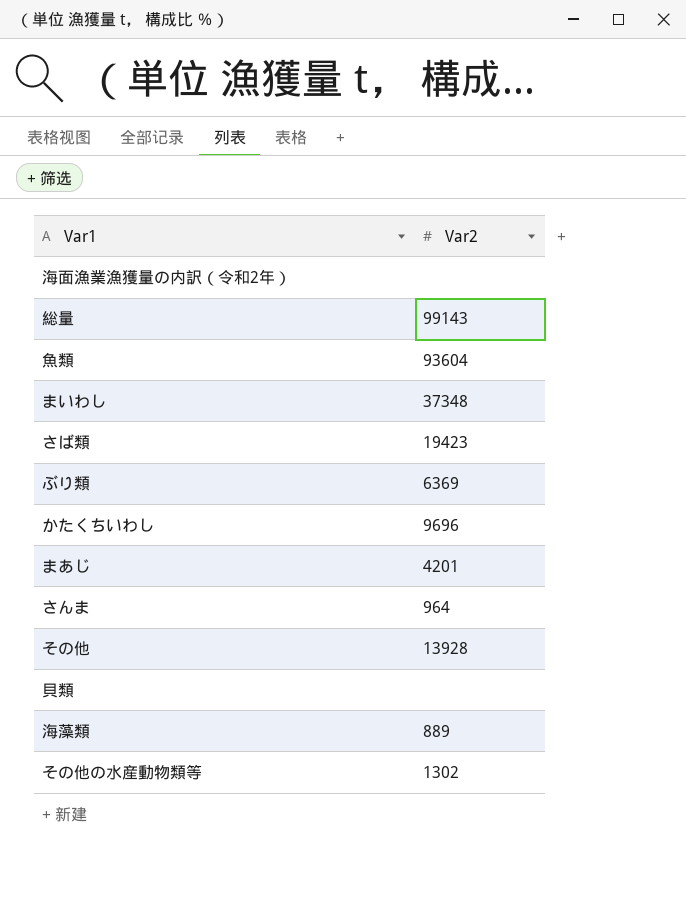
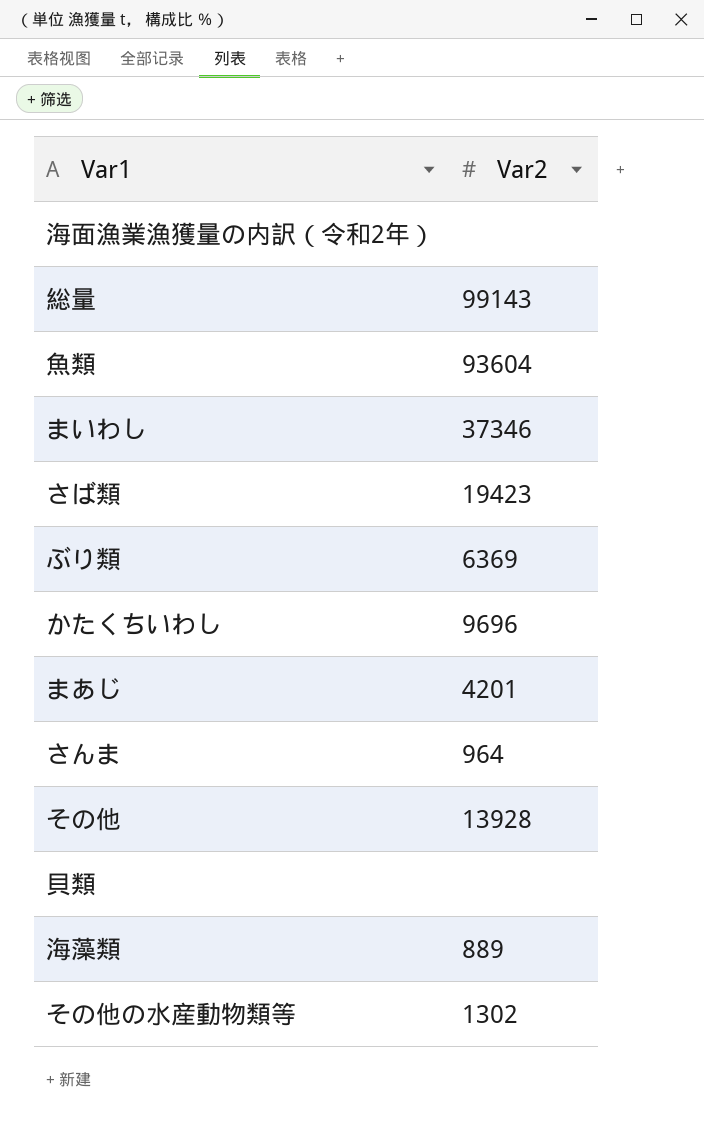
まいわし | Var2: 37348 -> 37346

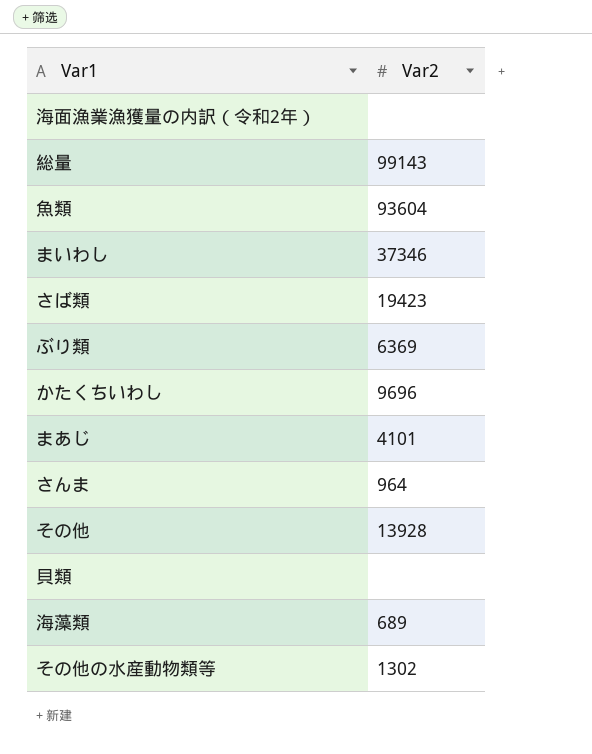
まあじ | Var2: 4201 -> 4101
海藻類 | Var2: 889 -> 689

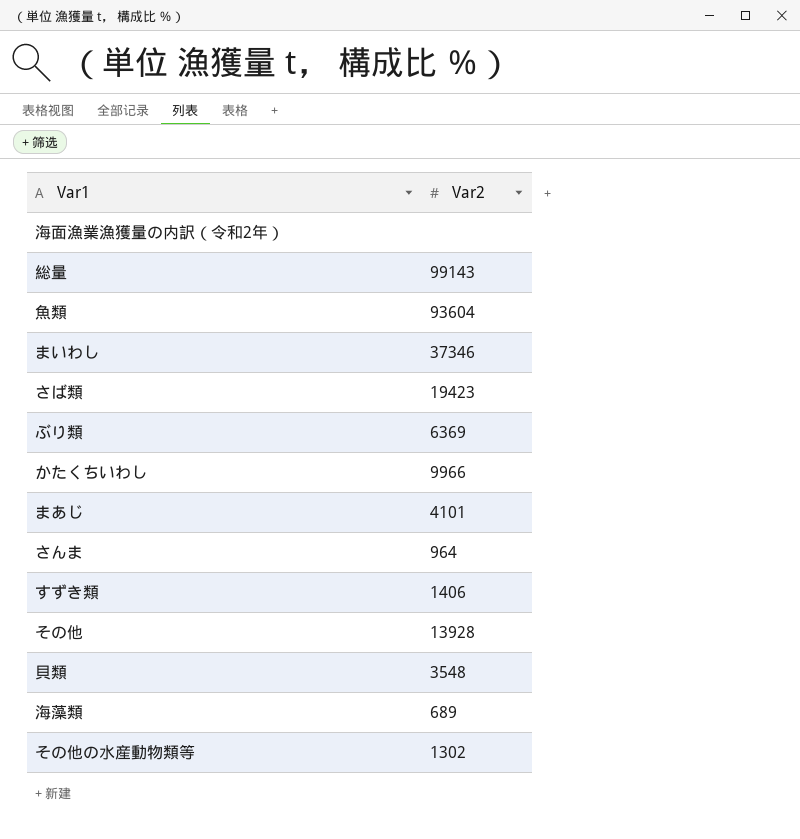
かたくちいわし | Var2: 9696 -> 9966
row すずき類: none -> 1406
貝類 | Var2: none -> 3548

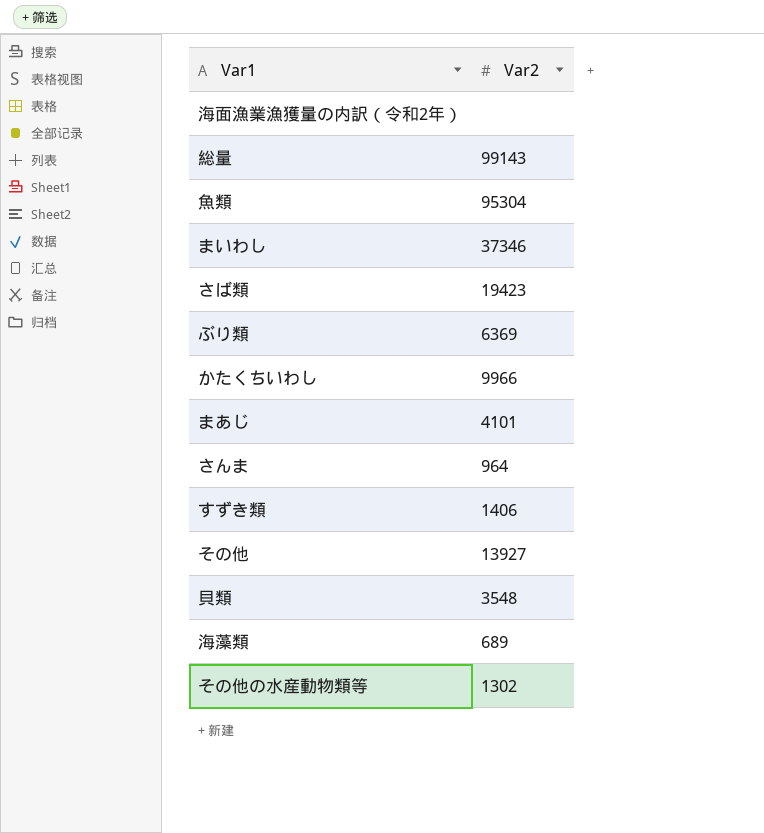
魚類 | Var2: 93604 -> 95304
その他 | Var2: 13928 -> 13927

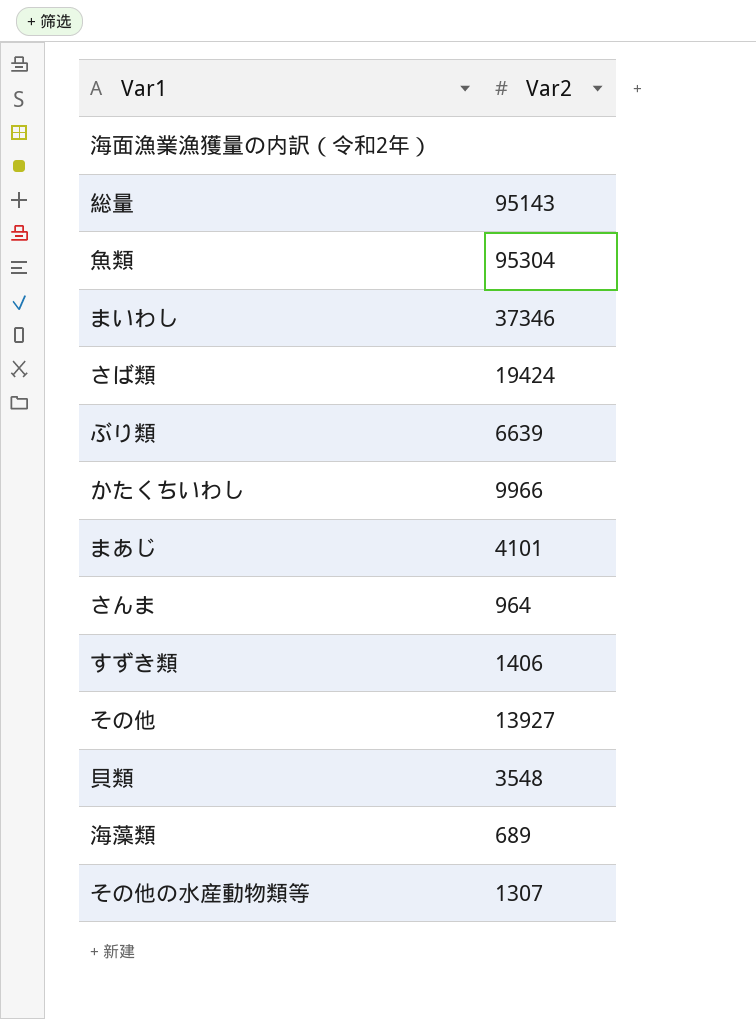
総量 | Var2: 99143 -> 95143
さば類 | Var2: 19423 -> 19424
ぶり類 | Var2: 6369 -> 6639
その他の水産動物類等 | Var2: 1302 -> 1307

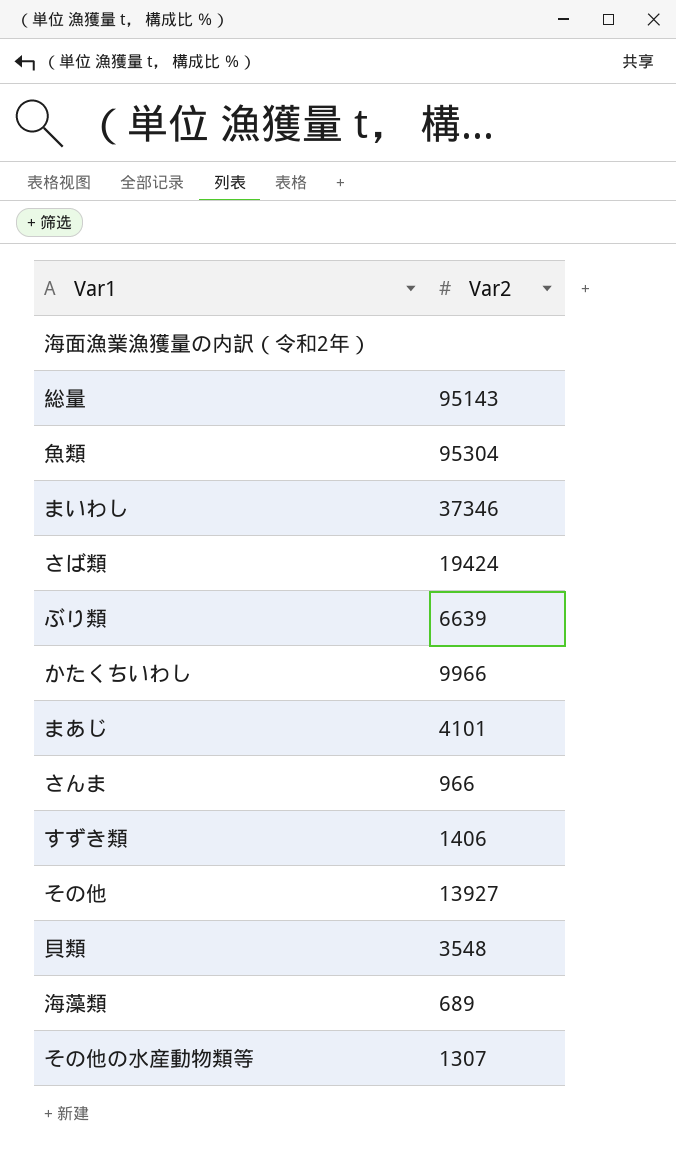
さんま | Var2: 964 -> 966

